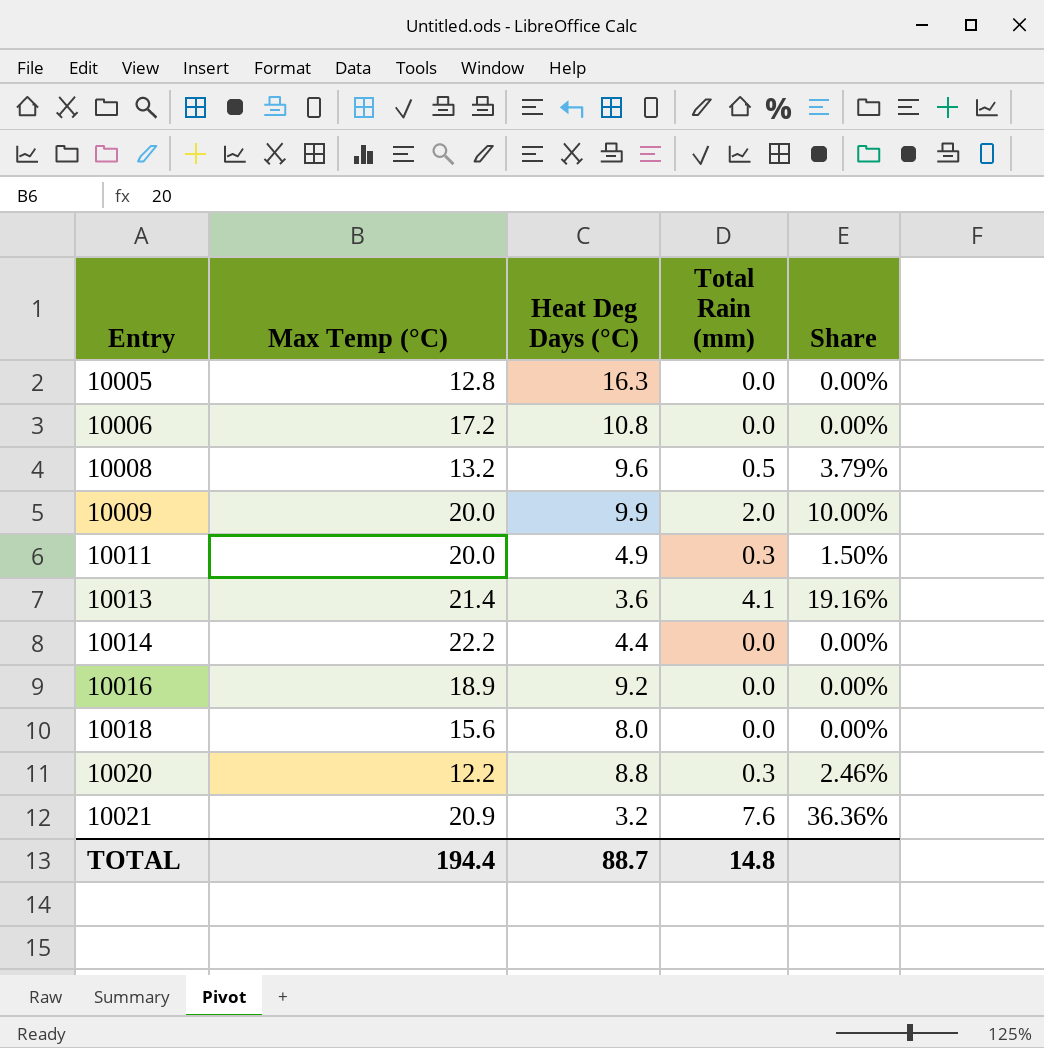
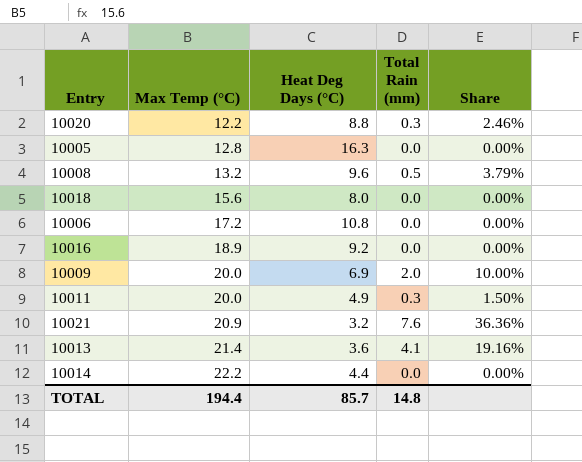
row order: Entry ascending -> Max Temp (°C) ascending
10009 | Heat Deg Days (°C): 9.9 -> 6.9
TOTAL | Heat Deg Days (°C): 88.7 -> 85.7

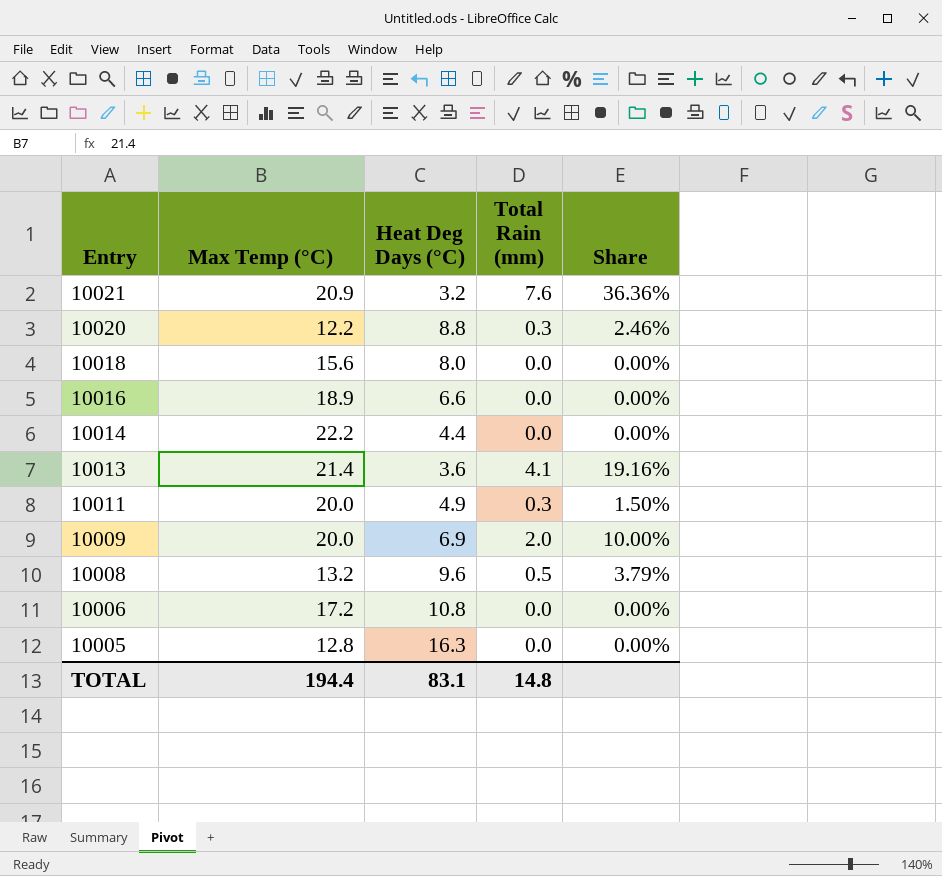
row order: Max Temp (°C) ascending -> Entry descending
10016 | Heat Deg Days (°C): 9.2 -> 6.6
TOTAL | Heat Deg Days (°C): 85.7 -> 83.1

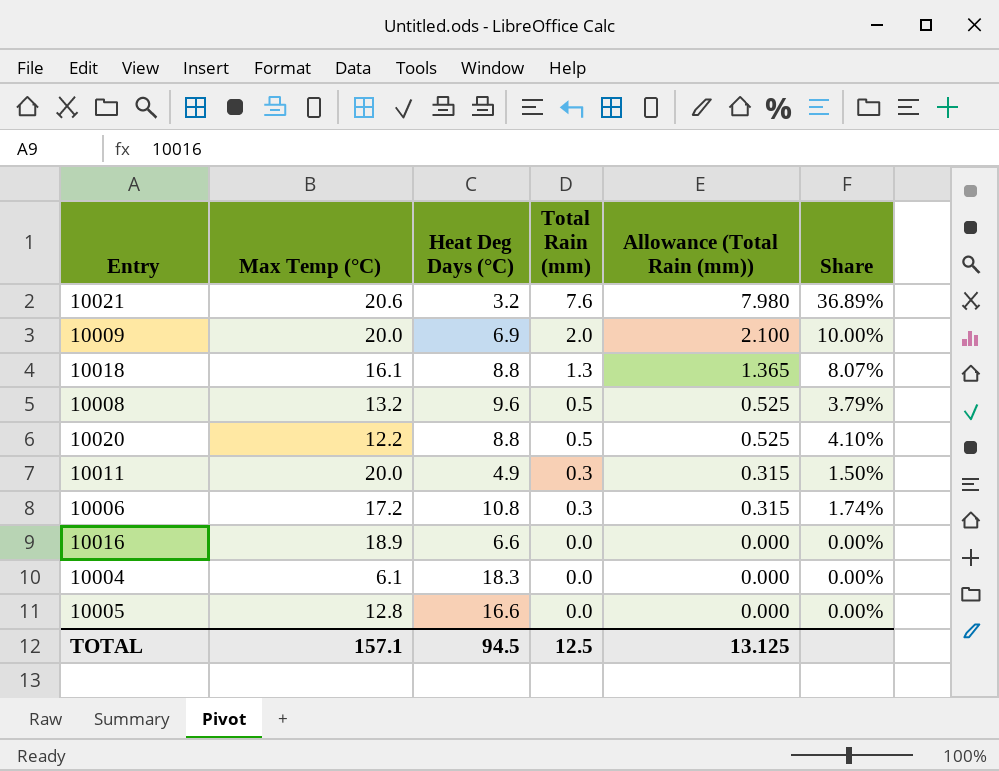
row order: Entry descending -> Total Rain (mm) descending
column Allowance (Total Rain (mm)) | formula: none -> [Total Rain (mm)] * 1.05
row 10014: 22.2 | 4.4 | 0.0 | 0.00% -> none
row 10013: 21.4 | 3.6 | 4.1 | 19.16% -> none
10021 | Max Temp (°C): 20.9 -> 20.6
10021 | Share: 36.36% -> 36.89%
10018 | Max Temp (°C): 15.6 -> 16.1
10018 | Heat Deg Days (°C): 8.0 -> 8.8
10018 | Total Rain (mm): 0.0 -> 1.3
10018 | Share: 0.00% -> 8.07%
10020 | Total Rain (mm): 0.3 -> 0.5
10020 | Share: 2.46% -> 4.10%
10006 | Total Rain (mm): 0.0 -> 0.3
10006 | Share: 0.00% -> 1.74%
row 10004: none -> 6.1 | 18.3 | 0.0 | 0.000 | 0.00%
10005 | Heat Deg Days (°C): 16.3 -> 16.6
TOTAL | Max Temp (°C): 194.4 -> 157.1
TOTAL | Heat Deg Days (°C): 83.1 -> 94.5
TOTAL | Total Rain (mm): 14.8 -> 12.5

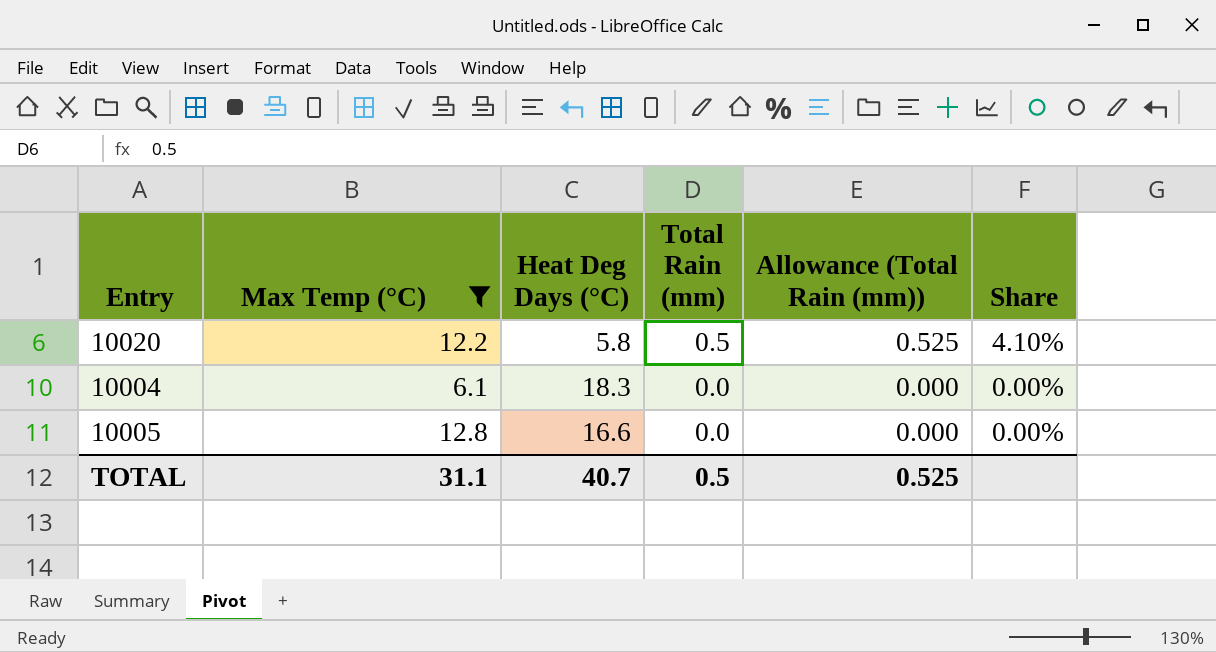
filter: none -> Max Temp (°C) <= 12.8
10020 | Heat Deg Days (°C): 8.8 -> 5.8
TOTAL | Max Temp (°C): 157.1 -> 31.1
TOTAL | Heat Deg Days (°C): 94.5 -> 40.7
TOTAL | Total Rain (mm): 12.5 -> 0.5
TOTAL | Allowance (Total Rain (mm)): 13.125 -> 0.525

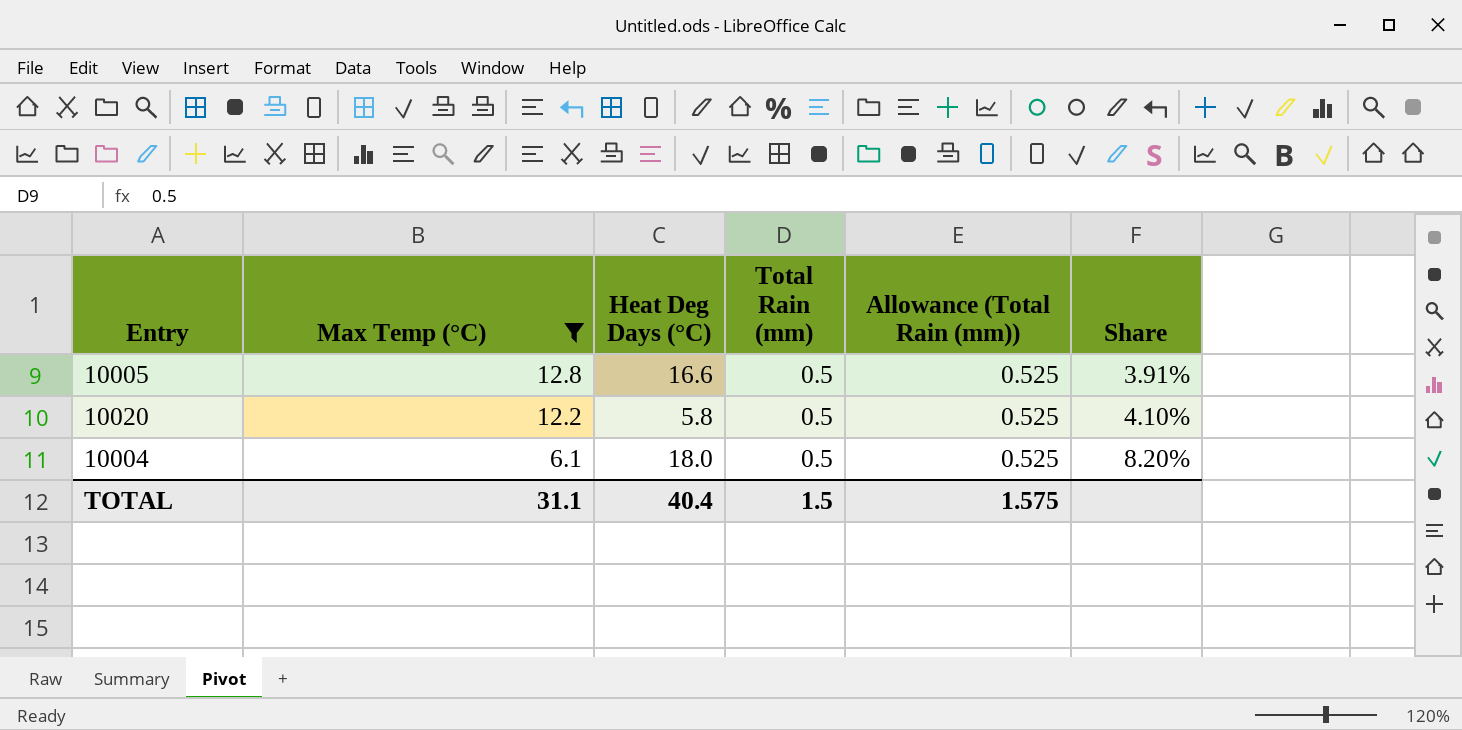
row order: Total Rain (mm) descending -> Max Temp (°C) descending
10005 | Total Rain (mm): 0.0 -> 0.5
10005 | Allowance (Total Rain (mm)): 0.000 -> 0.525
10005 | Share: 0.00% -> 3.91%
10004 | Heat Deg Days (°C): 18.3 -> 18.0
10004 | Total Rain (mm): 0.0 -> 0.5
10004 | Allowance (Total Rain (mm)): 0.000 -> 0.525
10004 | Share: 0.00% -> 8.20%
TOTAL | Heat Deg Days (°C): 40.7 -> 40.4
TOTAL | Total Rain (mm): 0.5 -> 1.5
TOTAL | Allowance (Total Rain (mm)): 0.525 -> 1.575

